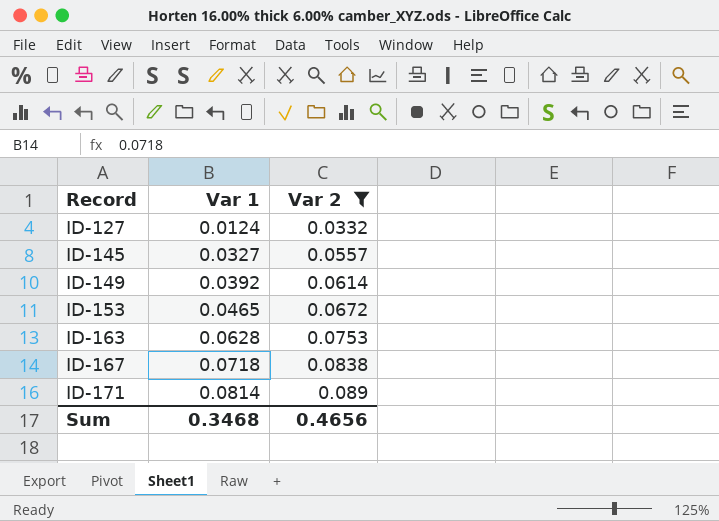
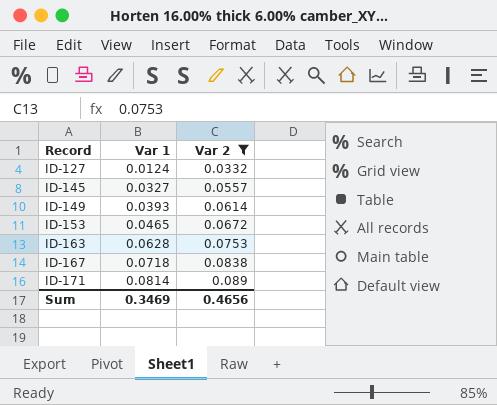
ID-149 | Var 1: 0.0392 -> 0.0393
Sum | Var 1: 0.3468 -> 0.3469

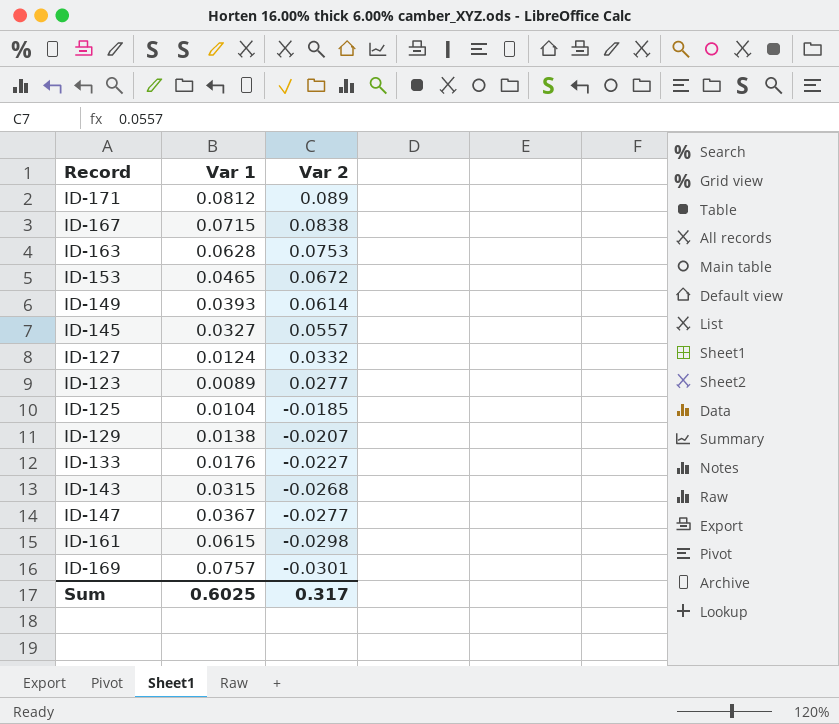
filter: Var 2 >= 0.0332 -> none
row order: Record ascending -> Var 2 descending
ID-171 | Var 1: 0.0814 -> 0.0812
ID-167 | Var 1: 0.0718 -> 0.0715
Sum | Var 1: 0.3469 -> 0.6025
Sum | Var 2: 0.4656 -> 0.317

